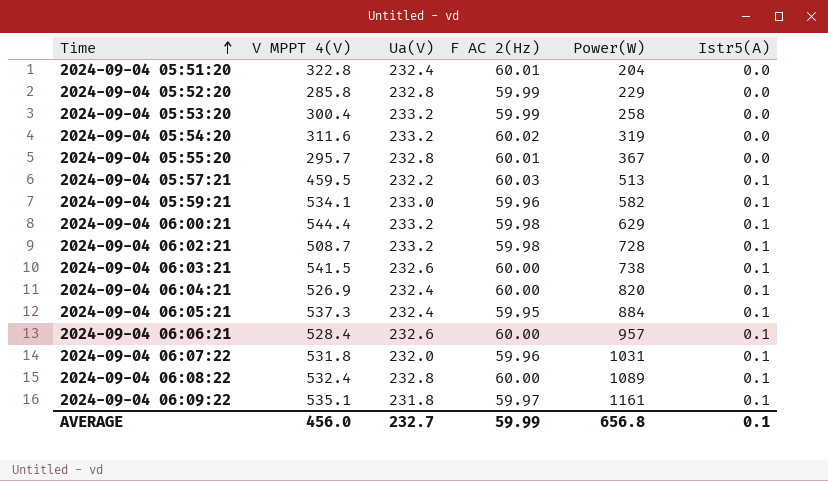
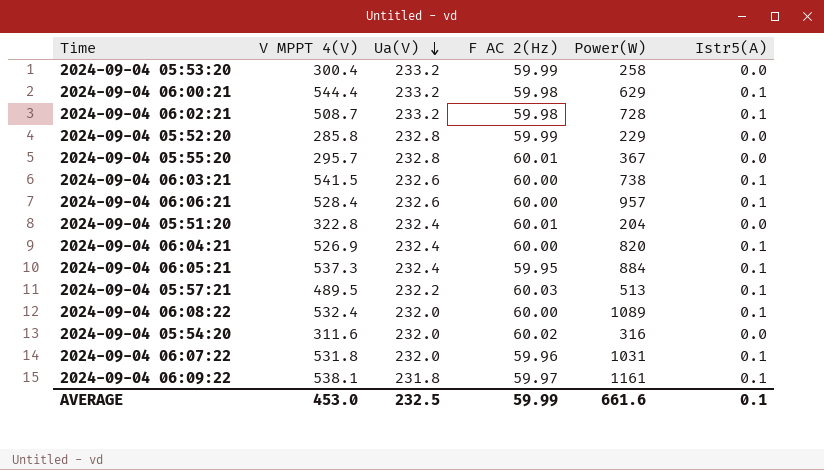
row order: Time ascending -> Ua(V) descending
row 2024-09-04 05:59:21: 534.1 | 233.0 | 59.96 | 582 | 0.1 -> none
2024-09-04 05:57:21 | V MPPT 4(V): 459.5 -> 489.5
2024-09-04 06:08:22 | Ua(V): 232.8 -> 232.0
2024-09-04 05:54:20 | Ua(V): 233.2 -> 232.0
2024-09-04 05:54:20 | Power(W): 319 -> 316
2024-09-04 06:09:22 | V MPPT 4(V): 535.1 -> 538.1
AVERAGE | V MPPT 4(V): 456.0 -> 453.0
AVERAGE | Ua(V): 232.7 -> 232.5
AVERAGE | Power(W): 656.8 -> 661.6

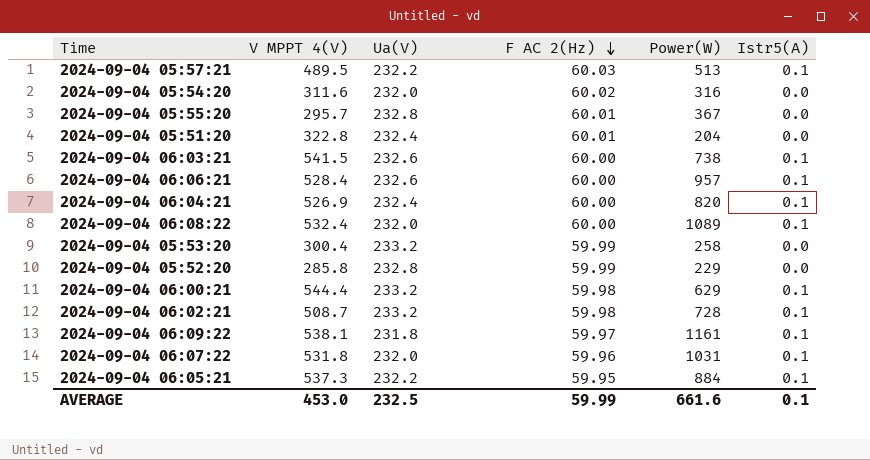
row order: Ua(V) descending -> F AC 2(Hz) descending
2024-09-04 06:05:21 | Ua(V): 232.4 -> 232.2

